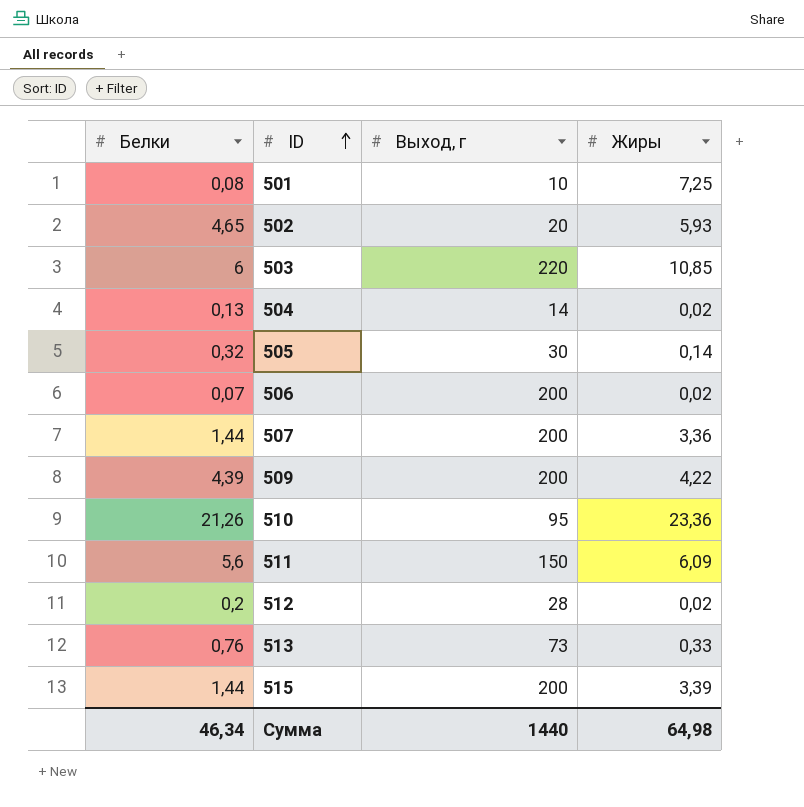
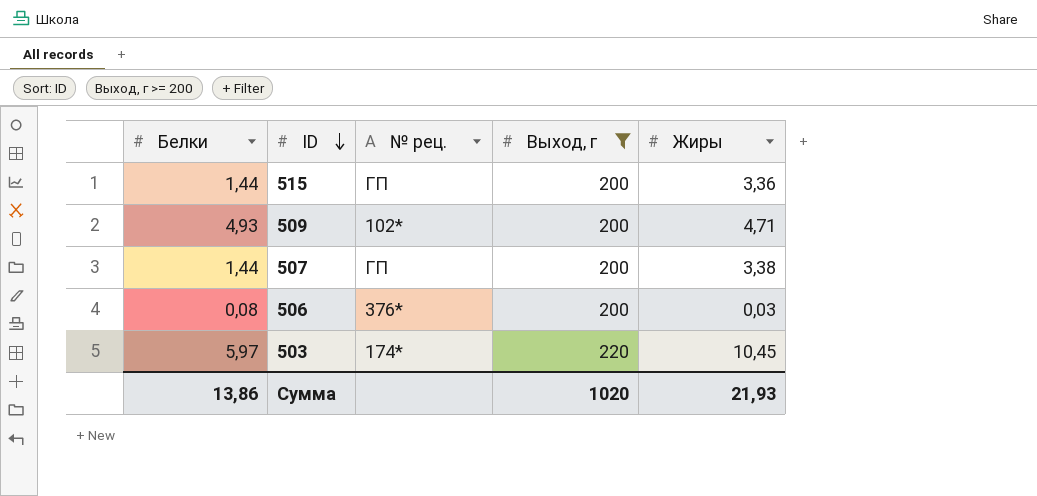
filter: none -> Выход, г >= 200
row order: ID ascending -> ID descending
column № рец. | position: none -> 3
515 | Жиры: 3,39 -> 3,36
509 | Белки: 4,39 -> 4,93
509 | Жиры: 4,22 -> 4,71
507 | Жиры: 3,36 -> 3,38
506 | Белки: 0,07 -> 0,08
506 | Жиры: 0,02 -> 0,03
503 | Белки: 6 -> 5,97
503 | Жиры: 10,85 -> 10,45
Сумма | Белки: 46,34 -> 13,86
Сумма | Выход, г: 1440 -> 1020
Сумма | Жиры: 64,98 -> 21,93

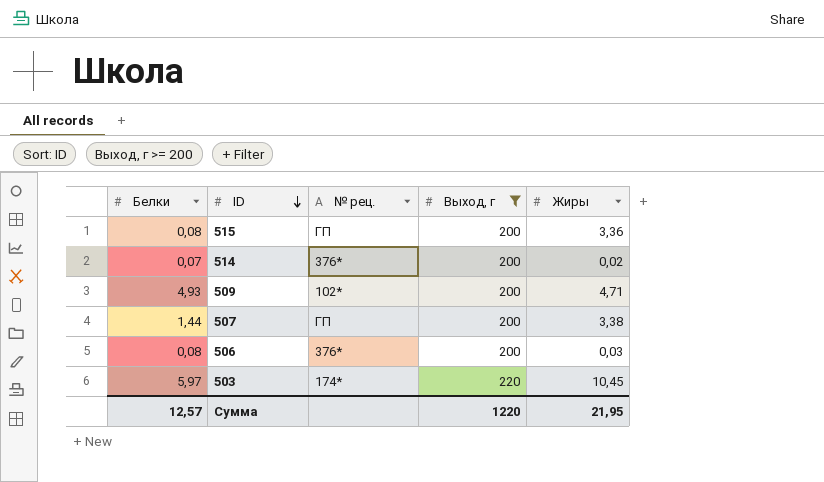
515 | Белки: 1,44 -> 0,08
row 514: none -> 0,07 | 376* | 200 | 0,02
Сумма | Белки: 13,86 -> 12,57
Сумма | Выход, г: 1020 -> 1220
Сумма | Жиры: 21,93 -> 21,95

